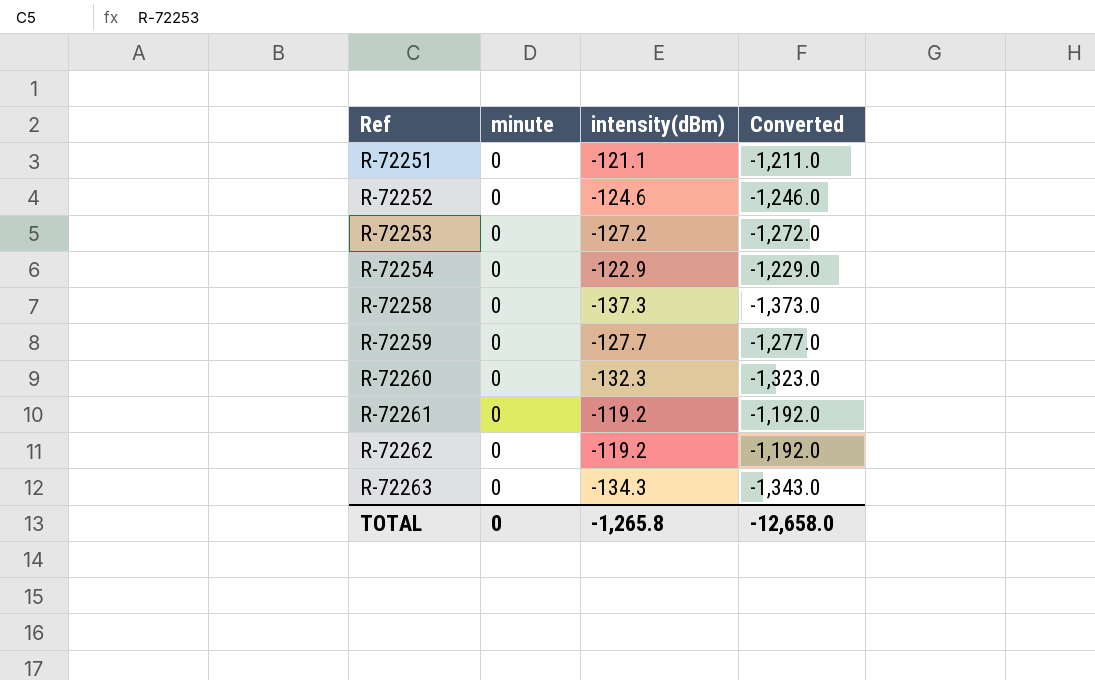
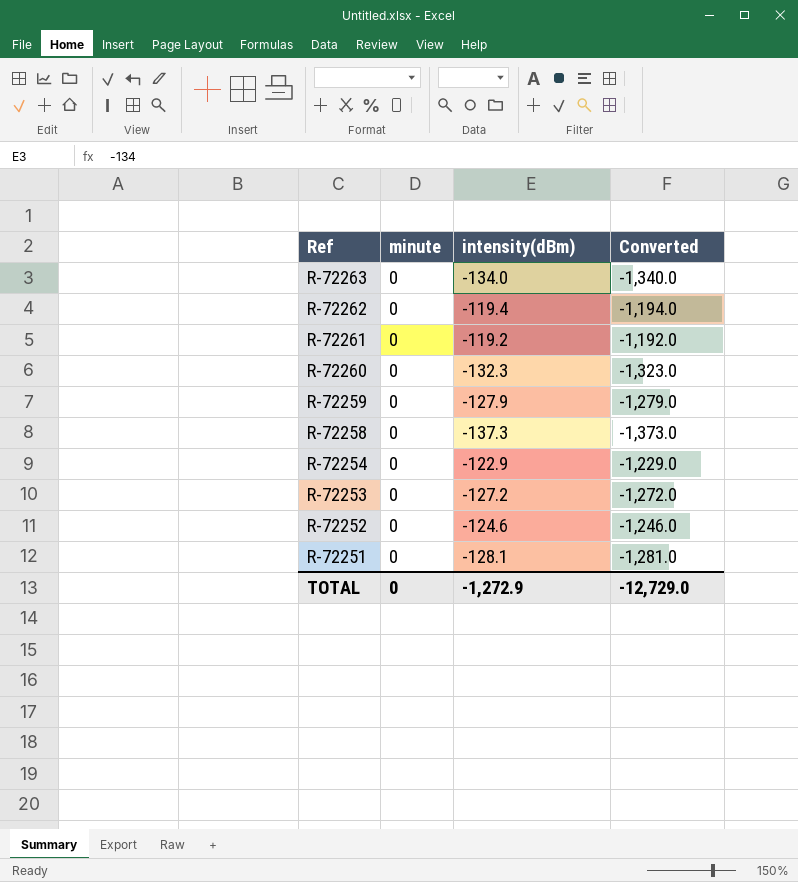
row order: Ref ascending -> Ref descending
R-72263 | intensity(dBm): -134.3 -> -134.0
R-72263 | Converted: -1,343.0 -> -1,340.0
R-72262 | intensity(dBm): -119.2 -> -119.4
R-72262 | Converted: -1,192.0 -> -1,194.0
R-72259 | intensity(dBm): -127.7 -> -127.9
R-72259 | Converted: -1,277.0 -> -1,279.0
R-72251 | intensity(dBm): -121.1 -> -128.1
R-72251 | Converted: -1,211.0 -> -1,281.0
TOTAL | intensity(dBm): -1,265.8 -> -1,272.9
TOTAL | Converted: -12,658.0 -> -12,729.0

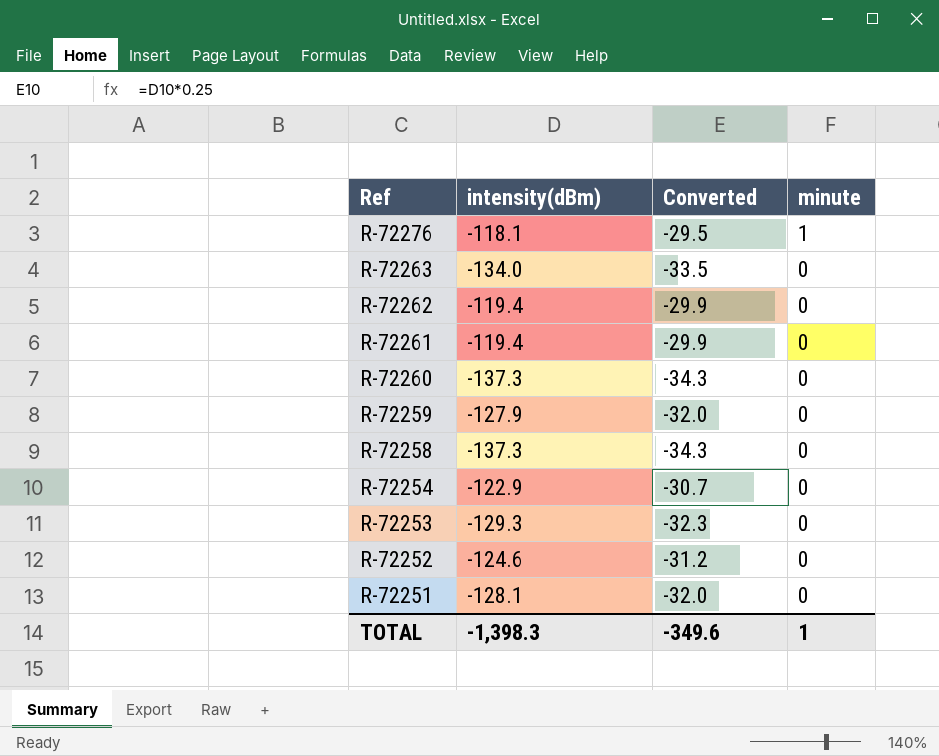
column Converted | formula: [intensity(dBm)] * 10 -> [intensity(dBm)] * 0.25
column minute | position: 2 -> 4
row R-72276: none -> -118.1 | -29.5 | 1
R-72261 | intensity(dBm): -119.2 -> -119.4
R-72260 | intensity(dBm): -132.3 -> -137.3
R-72253 | intensity(dBm): -127.2 -> -129.3
TOTAL | intensity(dBm): -1,272.9 -> -1,398.3
TOTAL | Converted: -12,729.0 -> -349.6
TOTAL | minute: 0 -> 1

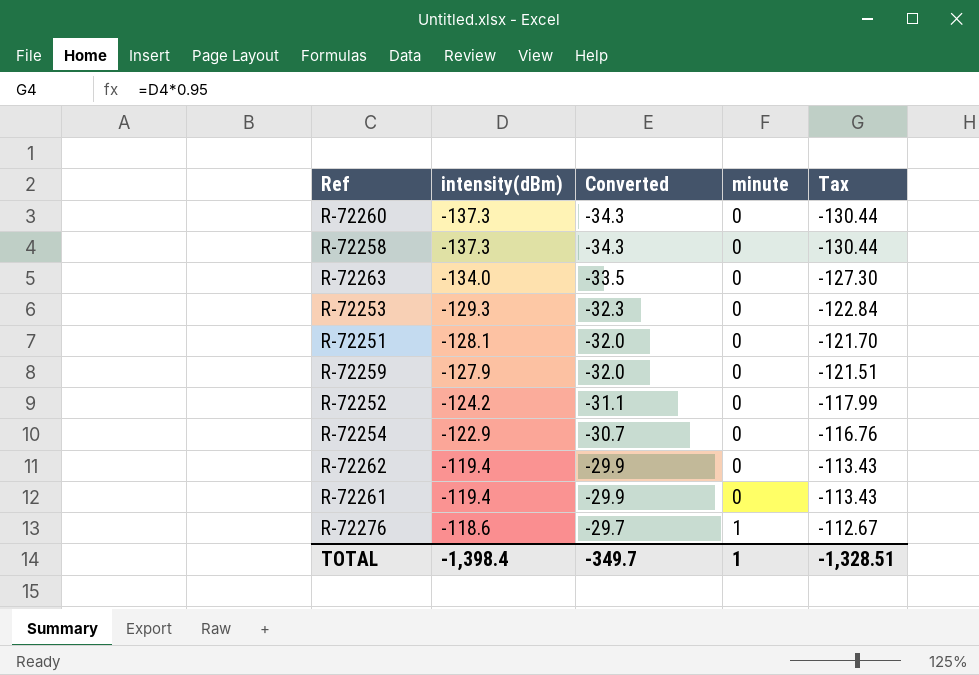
row order: Ref descending -> intensity(dBm) ascending
column Tax | formula: none -> [intensity(dBm)] * 0.95
R-72252 | intensity(dBm): -124.6 -> -124.2
R-72252 | Converted: -31.2 -> -31.1
R-72276 | intensity(dBm): -118.1 -> -118.6
R-72276 | Converted: -29.5 -> -29.7
TOTAL | intensity(dBm): -1,398.3 -> -1,398.4
TOTAL | Converted: -349.6 -> -349.7

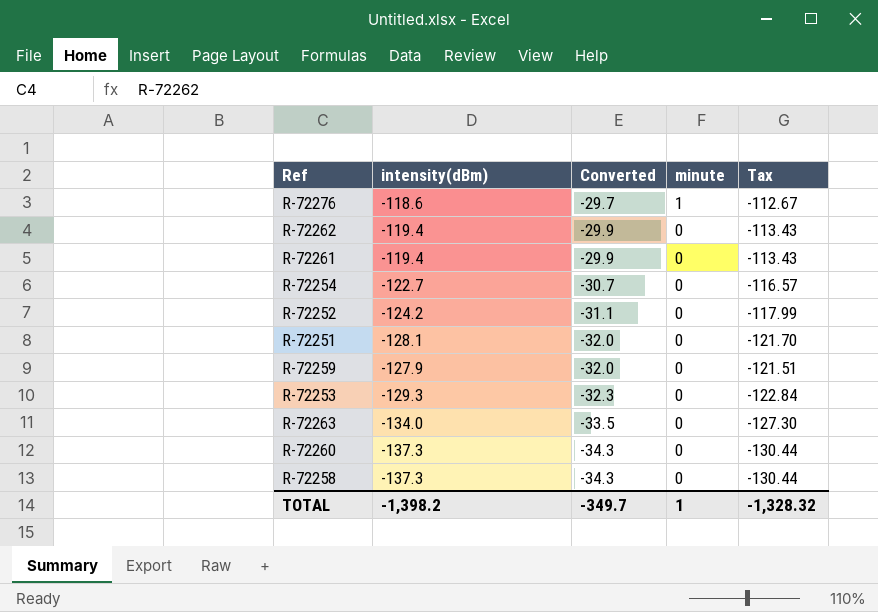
row order: intensity(dBm) ascending -> Converted descending
R-72254 | intensity(dBm): -122.9 -> -122.7
R-72254 | Tax: -116.76 -> -116.57
TOTAL | intensity(dBm): -1,398.4 -> -1,398.2
TOTAL | Tax: -1,328.51 -> -1,328.32

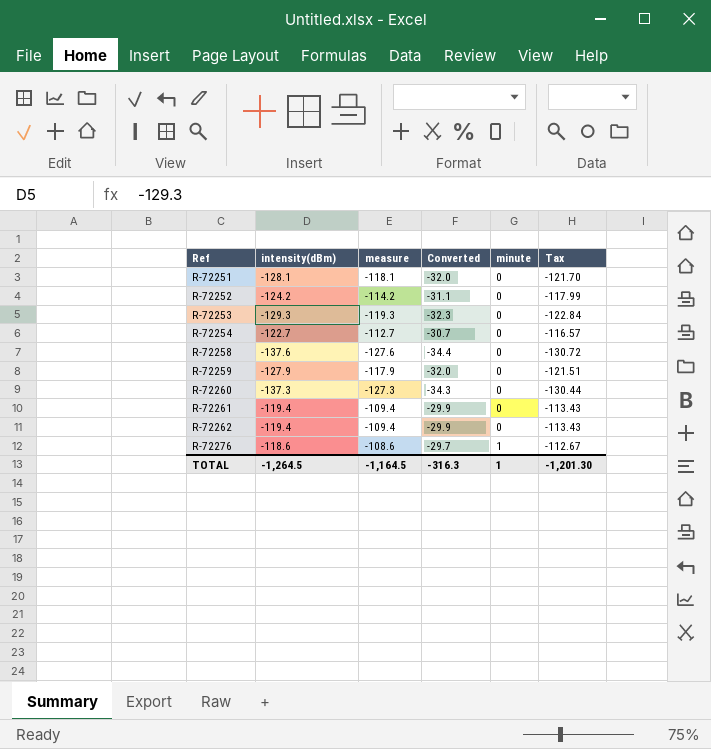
row order: Converted descending -> Ref ascending
column measure | formula: none -> [intensity(dBm)] + 10
row R-72263: -134.0 | -33.5 | 0 | -127.30 -> none
R-72258 | intensity(dBm): -137.3 -> -137.6
R-72258 | Converted: -34.3 -> -34.4
R-72258 | Tax: -130.44 -> -130.72
TOTAL | intensity(dBm): -1,398.2 -> -1,264.5
TOTAL | Converted: -349.7 -> -316.3
TOTAL | Tax: -1,328.32 -> -1,201.30

